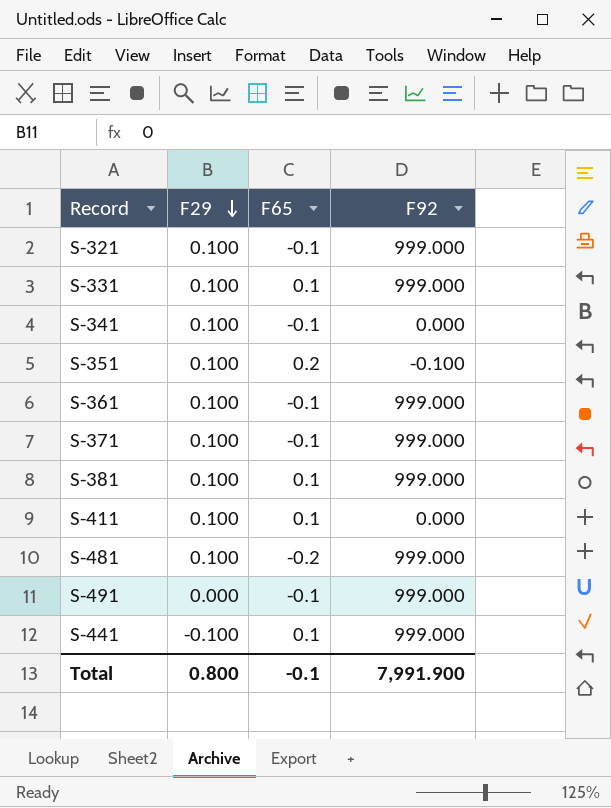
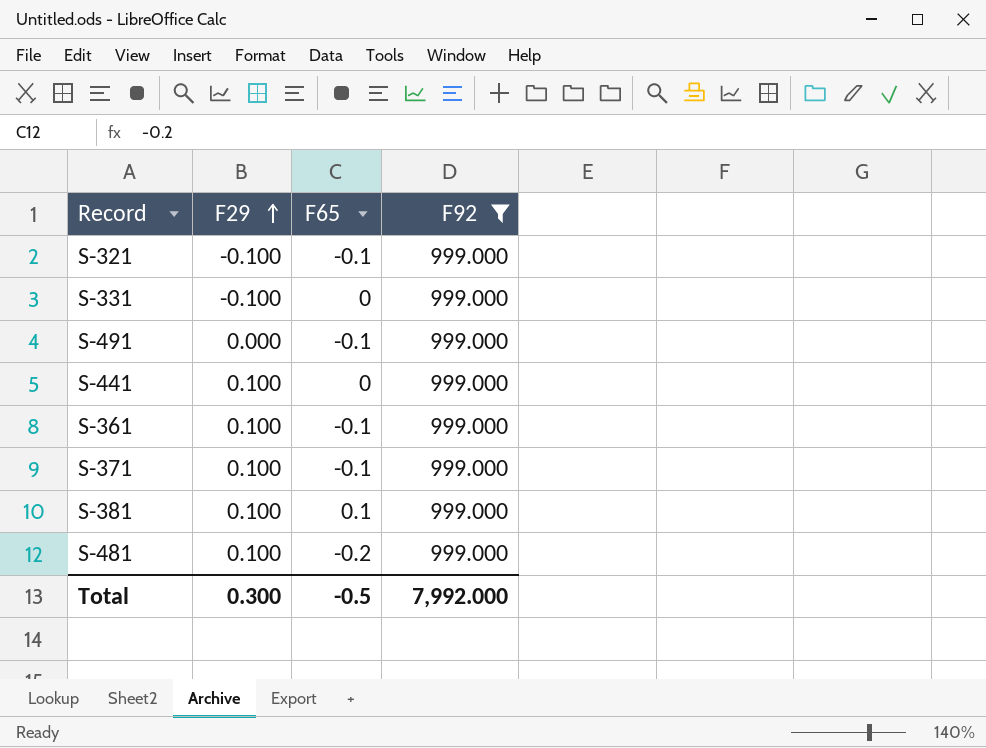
filter: none -> F92 = 999.000
row order: F29 descending -> F29 ascending
S-321 | F29: 0.100 -> -0.100
S-331 | F29: 0.100 -> -0.100
S-331 | F65: 0.1 -> 0
S-441 | F29: -0.100 -> 0.100
S-441 | F65: 0.1 -> 0
Total | F29: 0.800 -> 0.300
Total | F65: -0.1 -> -0.5
Total | F92: 7,991.900 -> 7,992.000

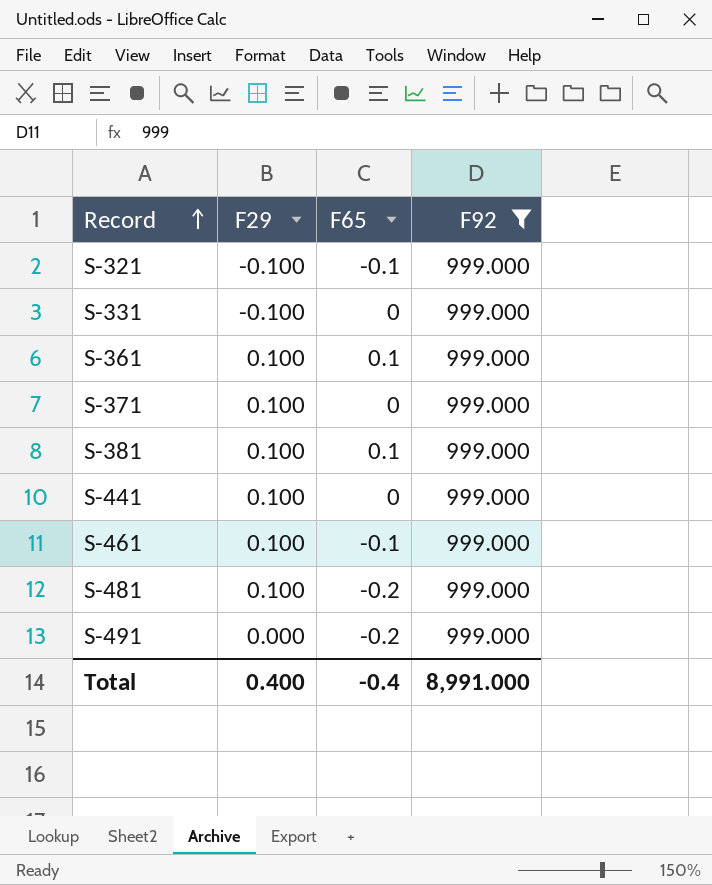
row order: F29 ascending -> Record ascending
S-361 | F65: -0.1 -> 0.1
S-371 | F65: -0.1 -> 0
row S-461: none -> 0.100 | -0.1 | 999.000
S-491 | F65: -0.1 -> -0.2
Total | F29: 0.300 -> 0.400
Total | F65: -0.5 -> -0.4
Total | F92: 7,992.000 -> 8,991.000

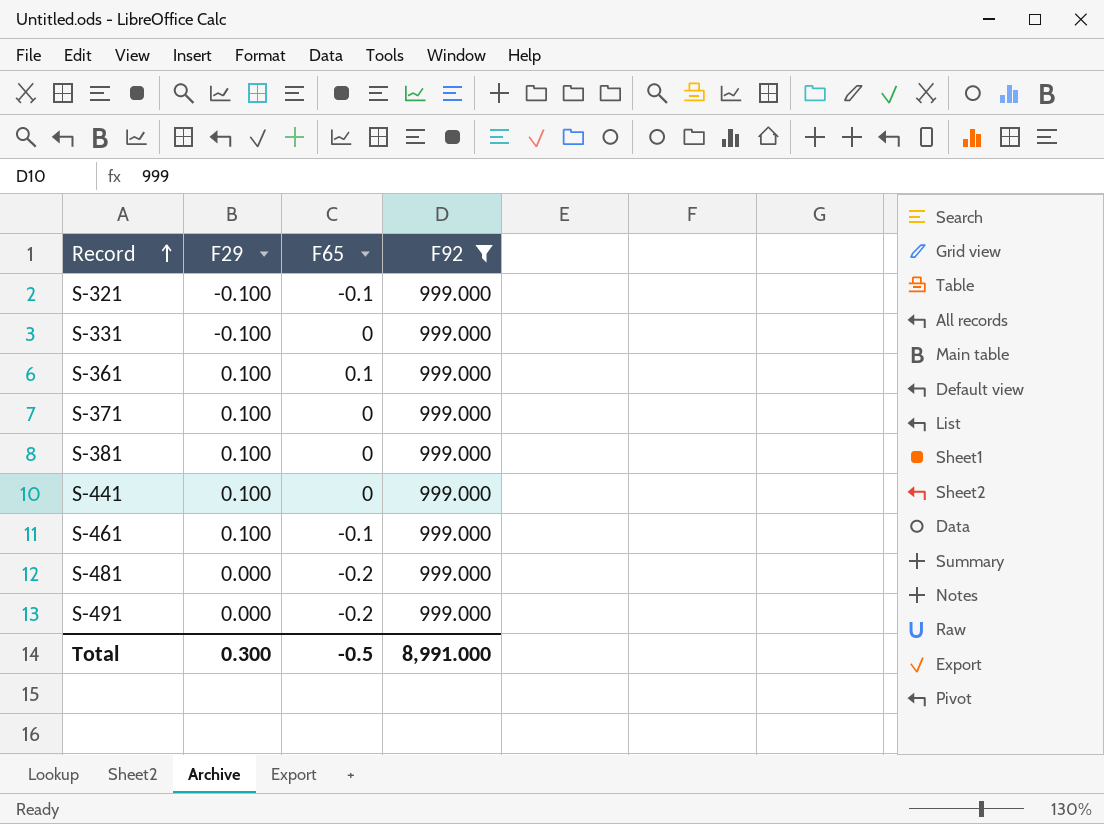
S-381 | F65: 0.1 -> 0
S-481 | F29: 0.100 -> 0.000
Total | F29: 0.400 -> 0.300
Total | F65: -0.4 -> -0.5

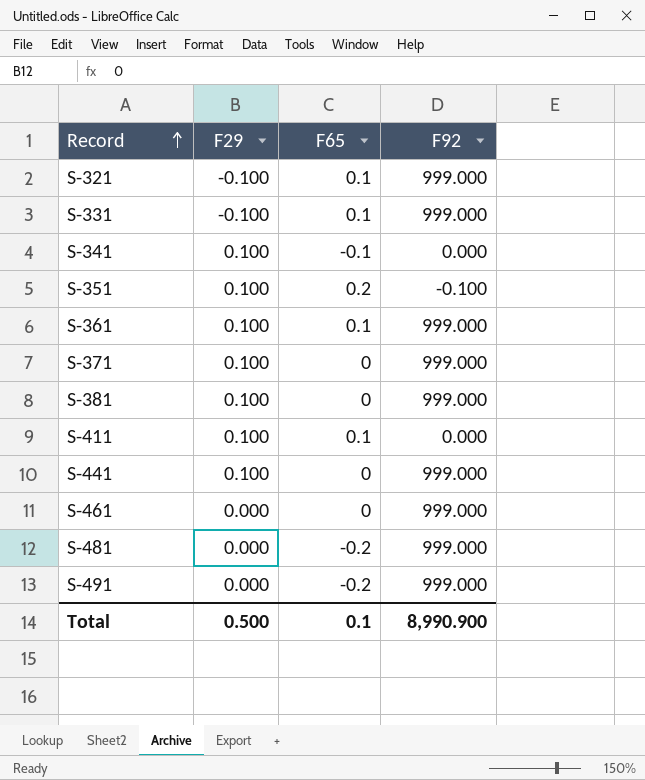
filter: F92 = 999.000 -> none
S-321 | F65: -0.1 -> 0.1
S-331 | F65: 0 -> 0.1
S-461 | F29: 0.100 -> 0.000
S-461 | F65: -0.1 -> 0
Total | F29: 0.300 -> 0.500
Total | F65: -0.5 -> 0.1
Total | F92: 8,991.000 -> 8,990.900

